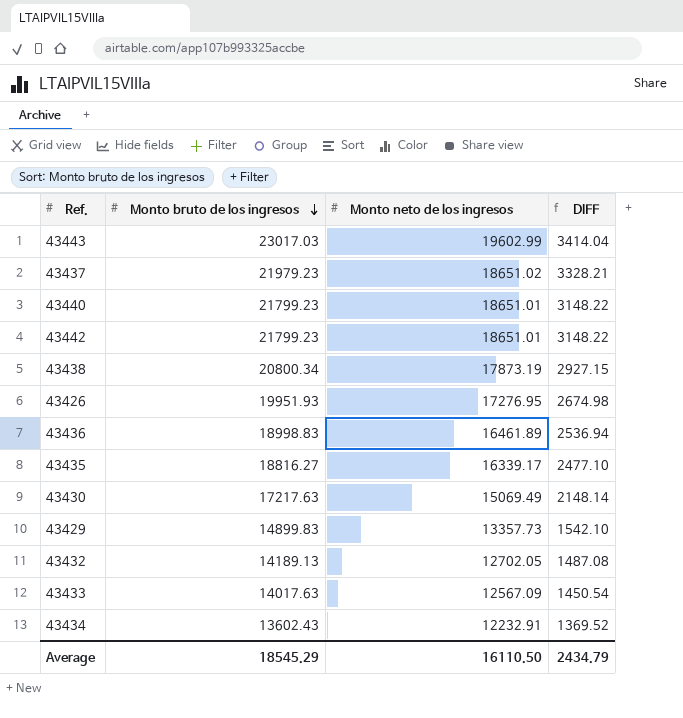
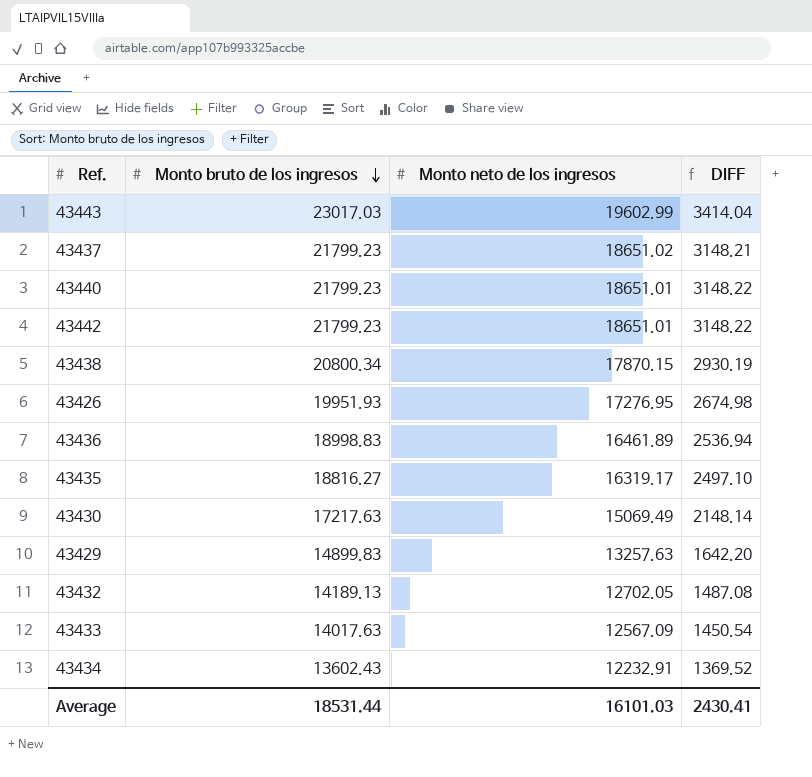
43437 | Monto bruto de los ingresos: 21979.23 -> 21799.23
43437 | DIFF: 3328.21 -> 3148.21
43438 | Monto neto de los ingresos: 17873.19 -> 17870.15
43438 | DIFF: 2927.15 -> 2930.19
43435 | Monto neto de los ingresos: 16339.17 -> 16319.17
43435 | DIFF: 2477.10 -> 2497.10
43429 | Monto neto de los ingresos: 13357.73 -> 13257.63
43429 | DIFF: 1542.10 -> 1642.20
Average | Monto bruto de los ingresos: 18545.29 -> 18531.44
Average | Monto neto de los ingresos: 16110.50 -> 16101.03
Average | DIFF: 2434.79 -> 2430.41

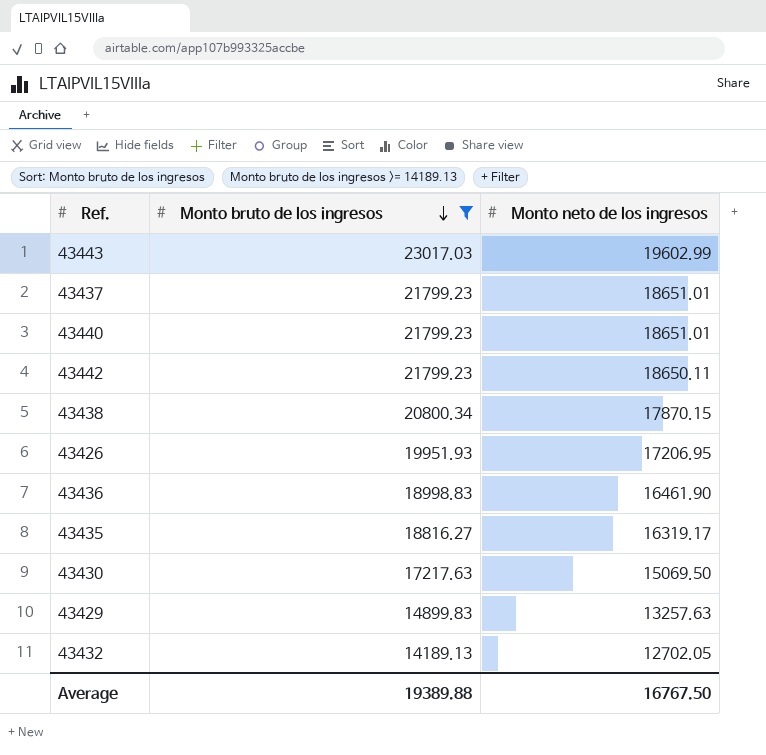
filter: none -> Monto bruto de los ingresos >= 14189.13
column DIFF | formula: [Monto bruto de los ingresos] - [Monto neto de los ingresos] -> none
43437 | Monto neto de los ingresos: 18651.02 -> 18651.01
43442 | Monto neto de los ingresos: 18651.01 -> 18650.11
43426 | Monto neto de los ingresos: 17276.95 -> 17206.95
43436 | Monto neto de los ingresos: 16461.89 -> 16461.90
43430 | Monto neto de los ingresos: 15069.49 -> 15069.50
Average | Monto bruto de los ingresos: 18531.44 -> 19389.88
Average | Monto neto de los ingresos: 16101.03 -> 16767.50

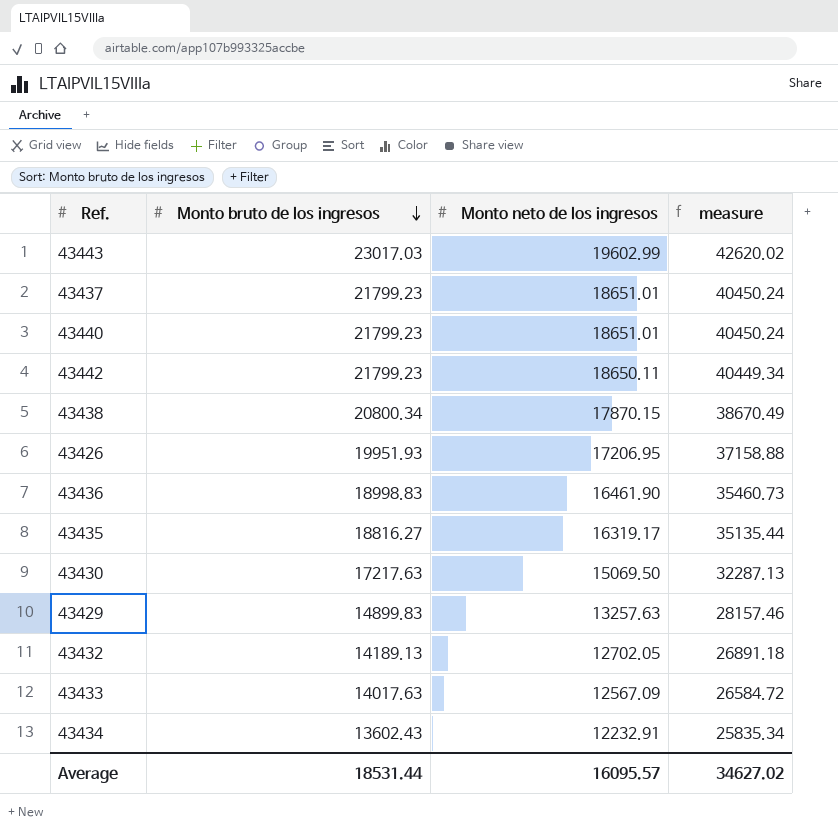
filter: Monto bruto de los ingresos >= 14189.13 -> none
column measure | formula: none -> [Monto bruto de los ingresos] + [Monto neto de los ingresos]
Average | Monto bruto de los ingresos: 19389.88 -> 18531.44
Average | Monto neto de los ingresos: 16767.50 -> 16095.57

